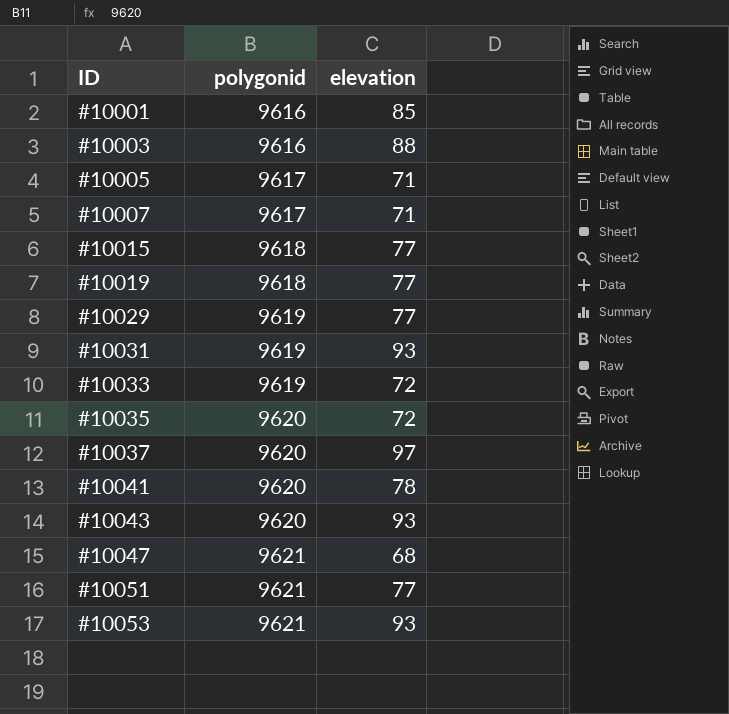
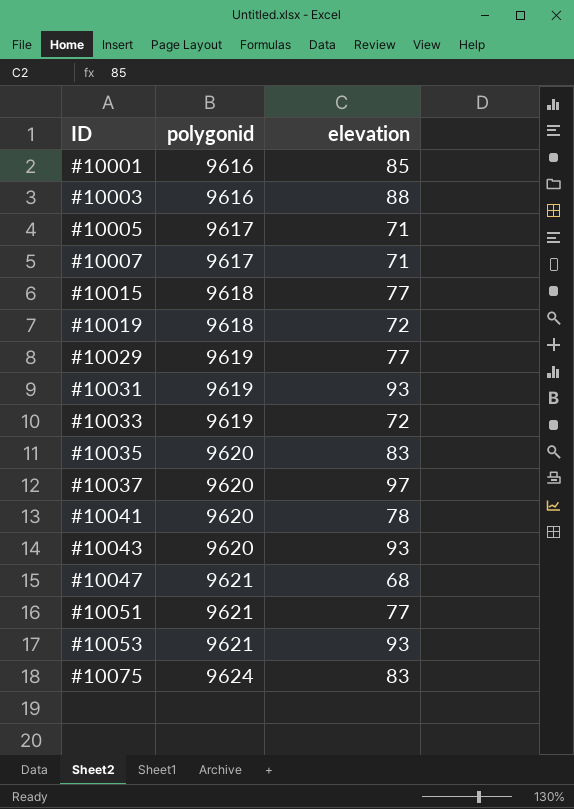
#10019 | elevation: 77 -> 72
#10035 | elevation: 72 -> 83
row #10075: none -> 9624 | 83

